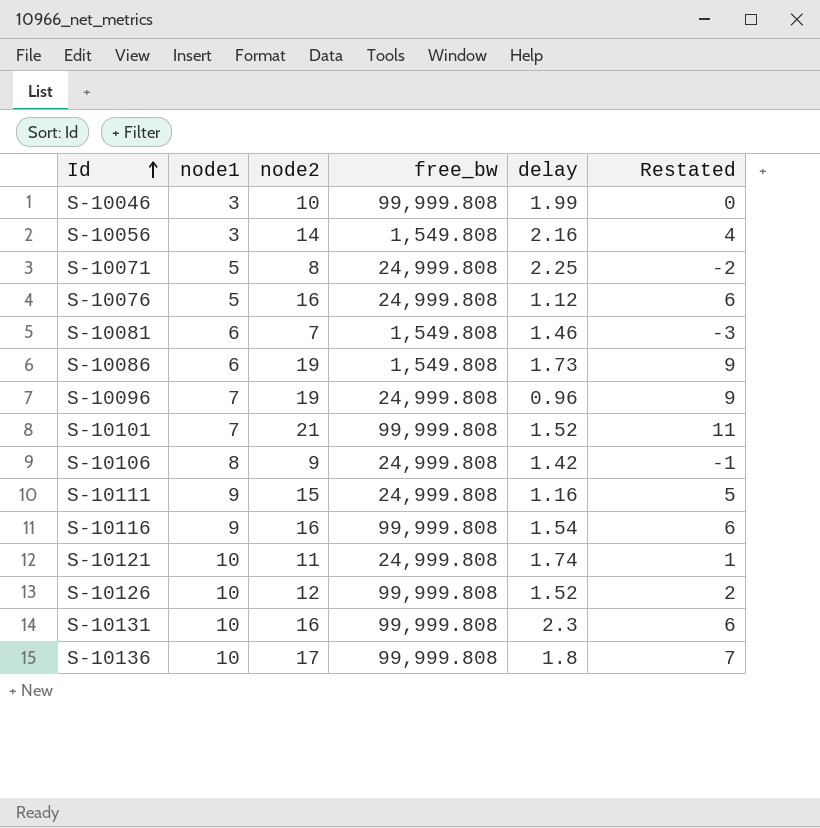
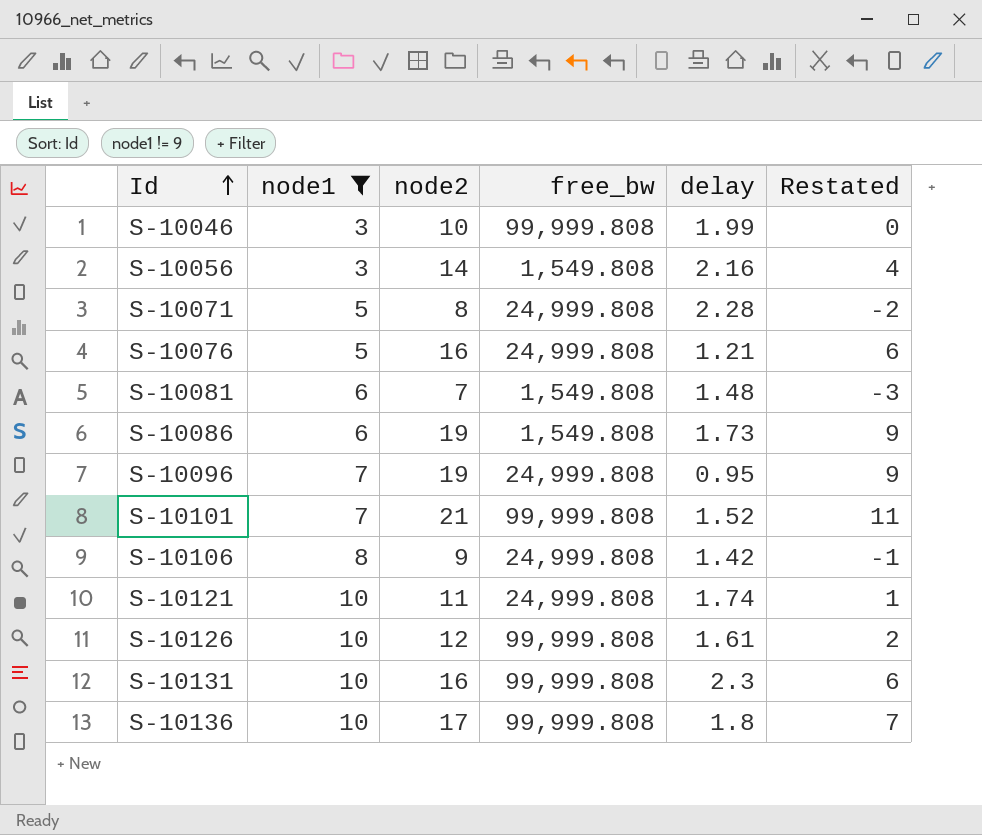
filter: none -> node1 != 9
S-10071 | delay: 2.25 -> 2.28
S-10076 | delay: 1.12 -> 1.21
S-10081 | delay: 1.46 -> 1.48
S-10096 | delay: 0.96 -> 0.95
S-10126 | delay: 1.52 -> 1.61

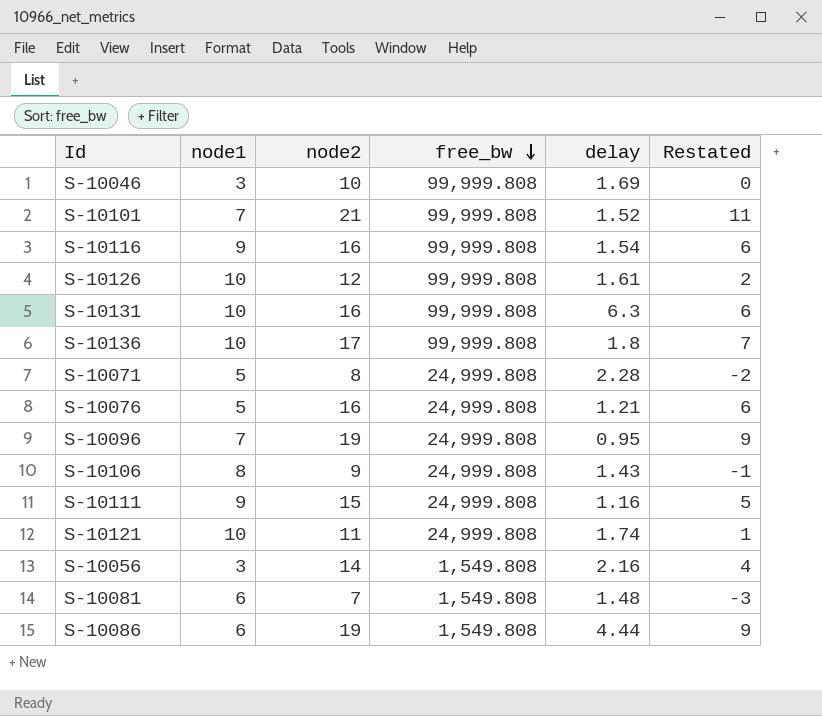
filter: node1 != 9 -> none
row order: Id ascending -> free_bw descending
S-10046 | delay: 1.99 -> 1.69
S-10131 | delay: 2.3 -> 6.3
S-10106 | delay: 1.42 -> 1.43
S-10086 | delay: 1.73 -> 4.44

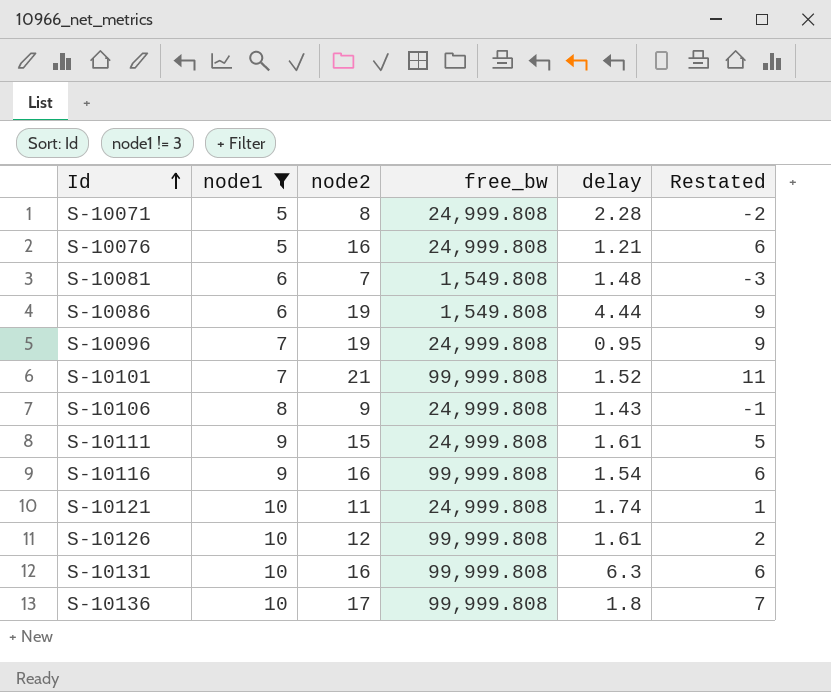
filter: none -> node1 != 3
row order: free_bw descending -> Id ascending
S-10111 | delay: 1.16 -> 1.61

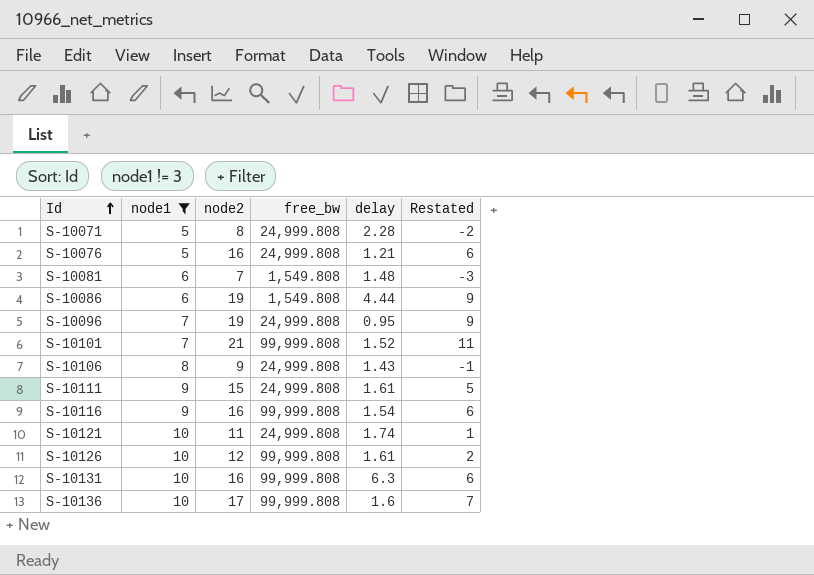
S-10136 | delay: 1.8 -> 1.6

